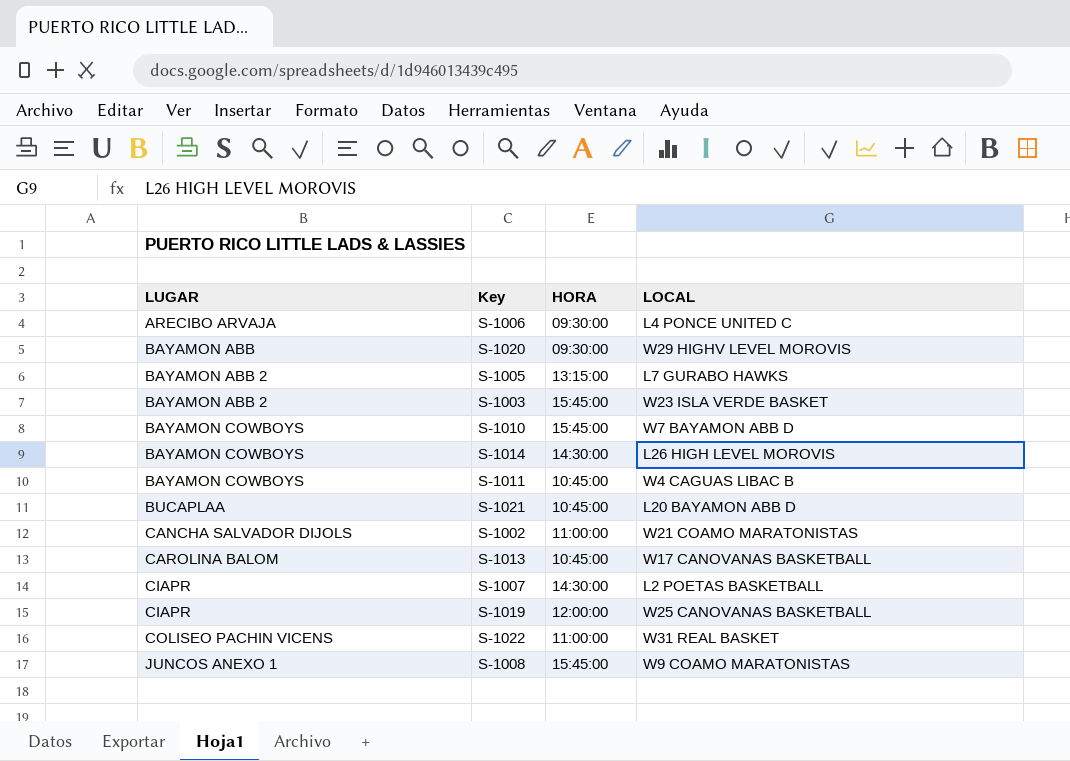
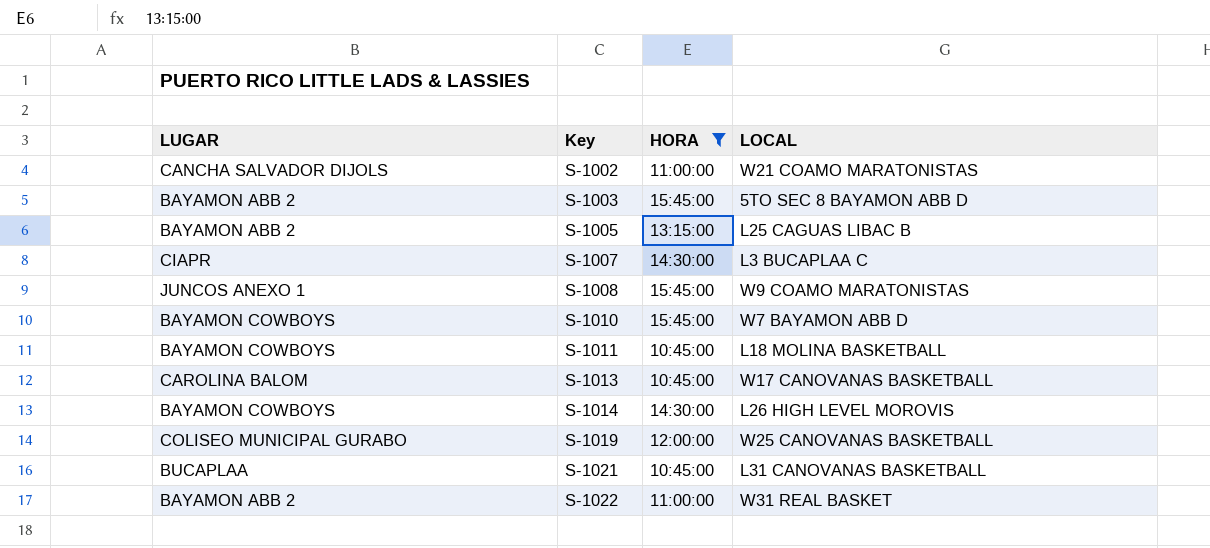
filter: none -> HORA != 09:30:00
row order: LUGAR ascending -> Key ascending
S-1003 | LOCAL: W23 ISLA VERDE BASKET -> 5TO SEC 8 BAYAMON ABB D
S-1005 | LOCAL: L7 GURABO HAWKS -> L25 CAGUAS LIBAC B
S-1007 | LOCAL: L2 POETAS BASKETBALL -> L3 BUCAPLAA C
S-1011 | LOCAL: W4 CAGUAS LIBAC B -> L18 MOLINA BASKETBALL
S-1019 | LUGAR: CIAPR -> COLISEO MUNICIPAL GURABO
S-1021 | LOCAL: L20 BAYAMON ABB D -> L31 CANOVANAS BASKETBALL
S-1022 | LUGAR: COLISEO PACHIN VICENS -> BAYAMON ABB 2

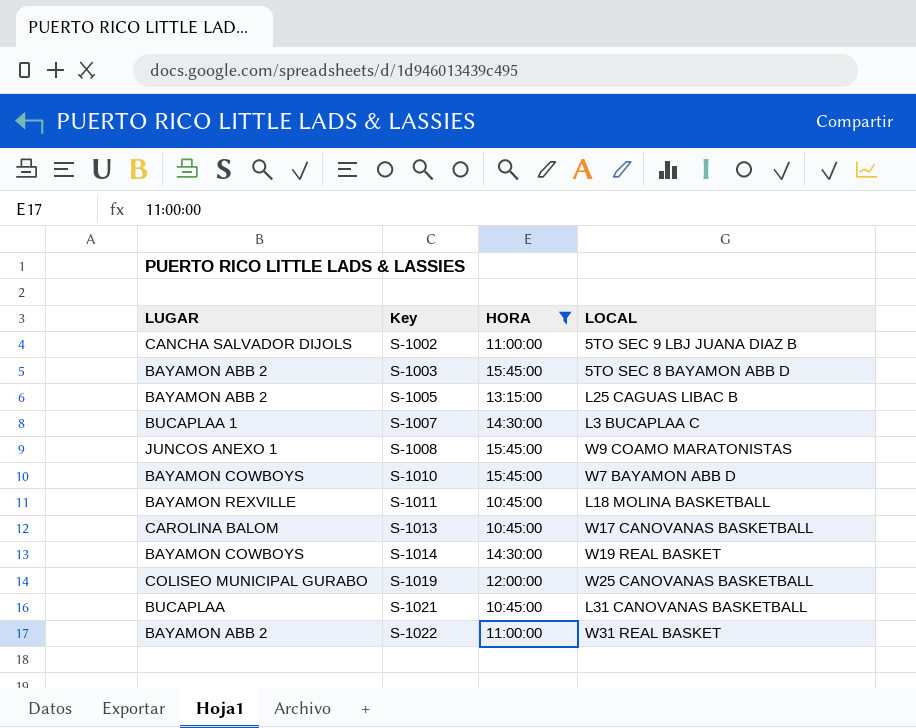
S-1002 | LOCAL: W21 COAMO MARATONISTAS -> 5TO SEC 9 LBJ JUANA DIAZ B
S-1007 | LUGAR: CIAPR -> BUCAPLAA 1
S-1011 | LUGAR: BAYAMON COWBOYS -> BAYAMON REXVILLE
S-1014 | LOCAL: L26 HIGH LEVEL MOROVIS -> W19 REAL BASKET

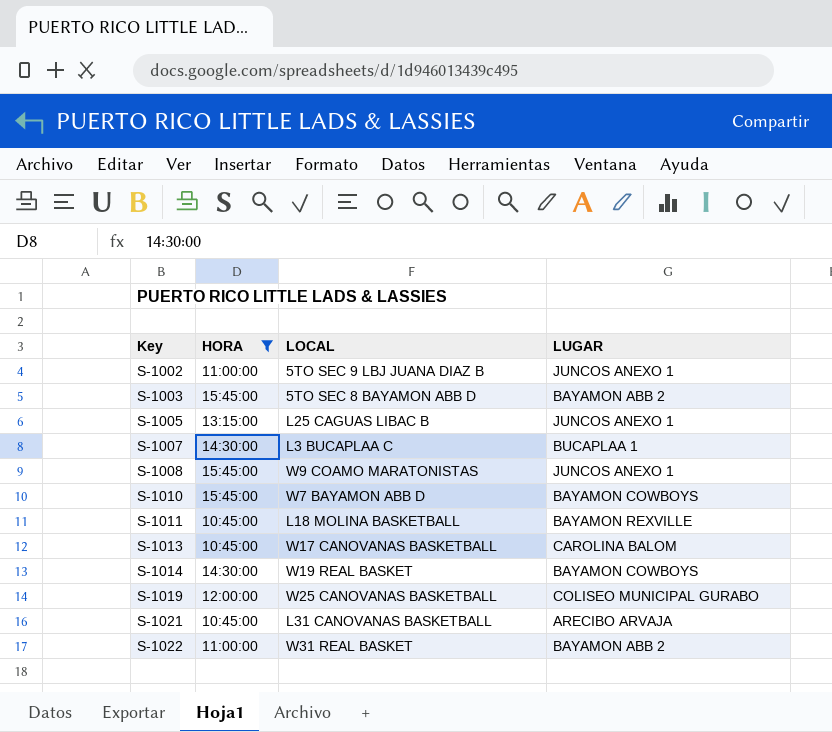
column LUGAR | position: 1 -> 4
S-1002 | LUGAR: CANCHA SALVADOR DIJOLS -> JUNCOS ANEXO 1
S-1005 | LUGAR: BAYAMON ABB 2 -> JUNCOS ANEXO 1
S-1021 | LUGAR: BUCAPLAA -> ARECIBO ARVAJA

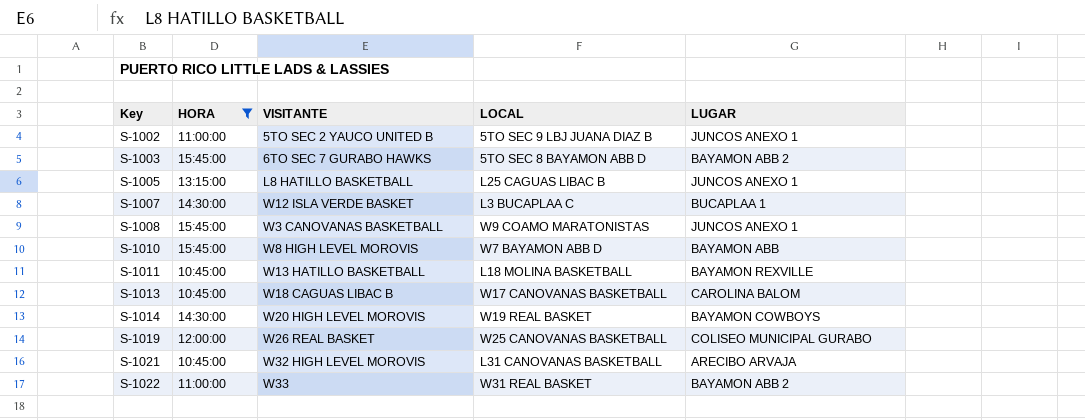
column VISITANTE | position: none -> 3
S-1010 | LUGAR: BAYAMON COWBOYS -> BAYAMON ABB

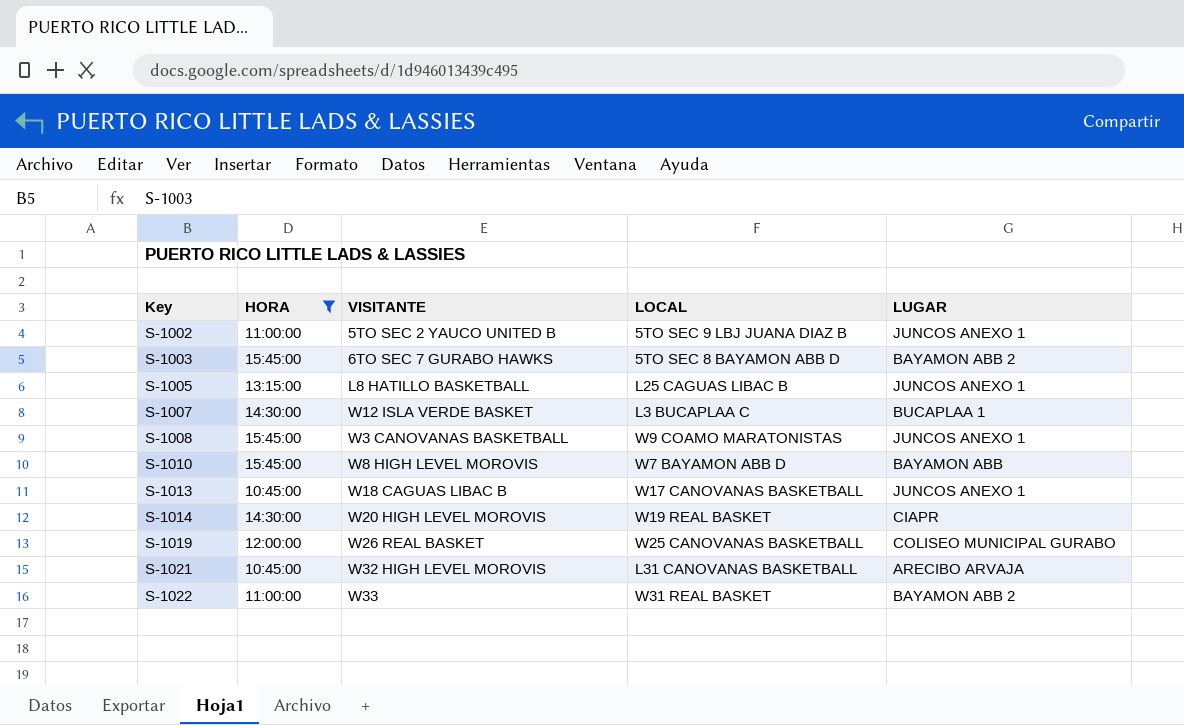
row S-1011: 10:45:00 | W13 HATILLO BASKETBALL | L18 MOLINA BASKETBALL | BAYAMON REXVILLE -> none
S-1013 | LUGAR: CAROLINA BALOM -> JUNCOS ANEXO 1
S-1014 | LUGAR: BAYAMON COWBOYS -> CIAPR

